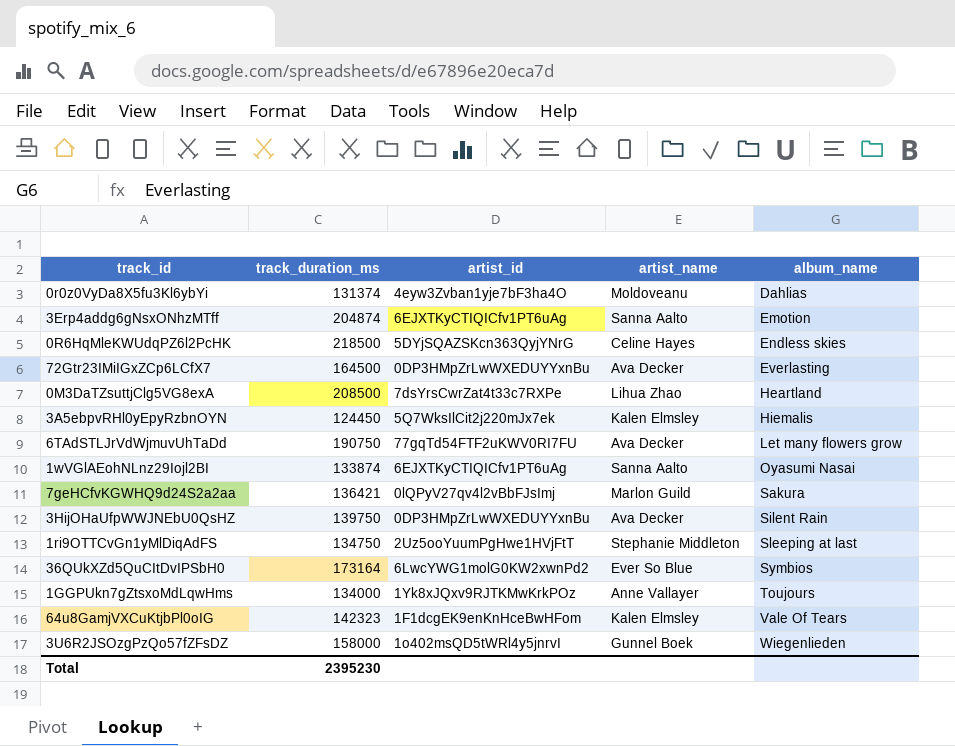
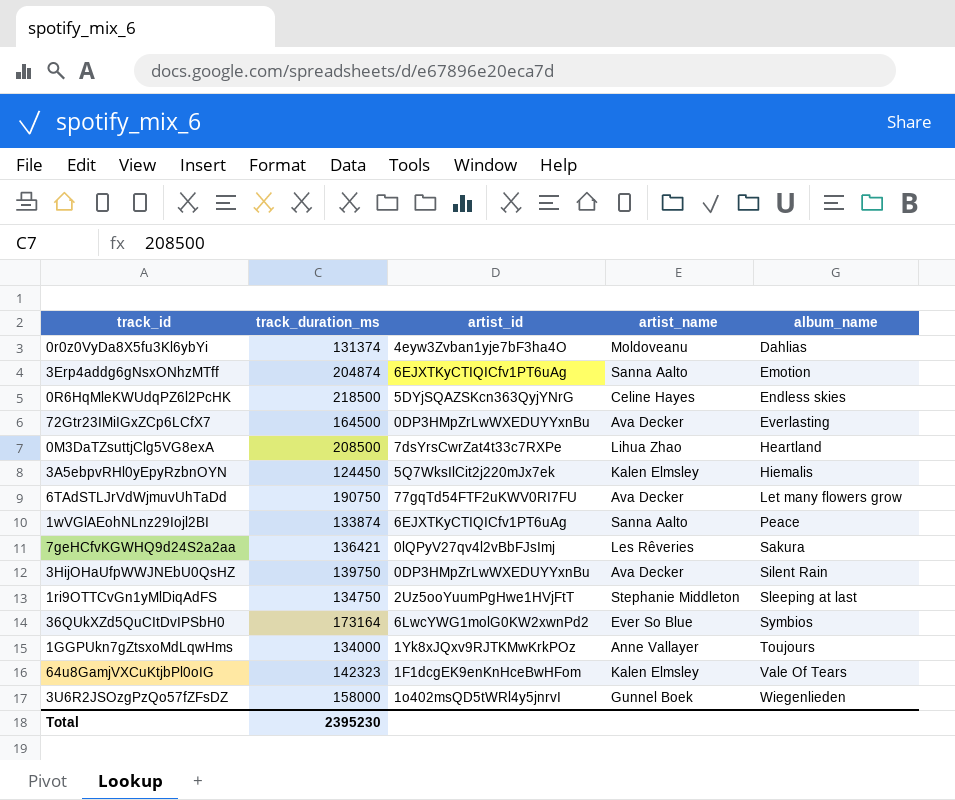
1wVGlAEohNLnz29Iojl2BI | album_name: Oyasumi Nasai -> Peace
7geHCfvKGWHQ9d24S2a2aa | artist_name: Marlon Guild -> Les Rêveries

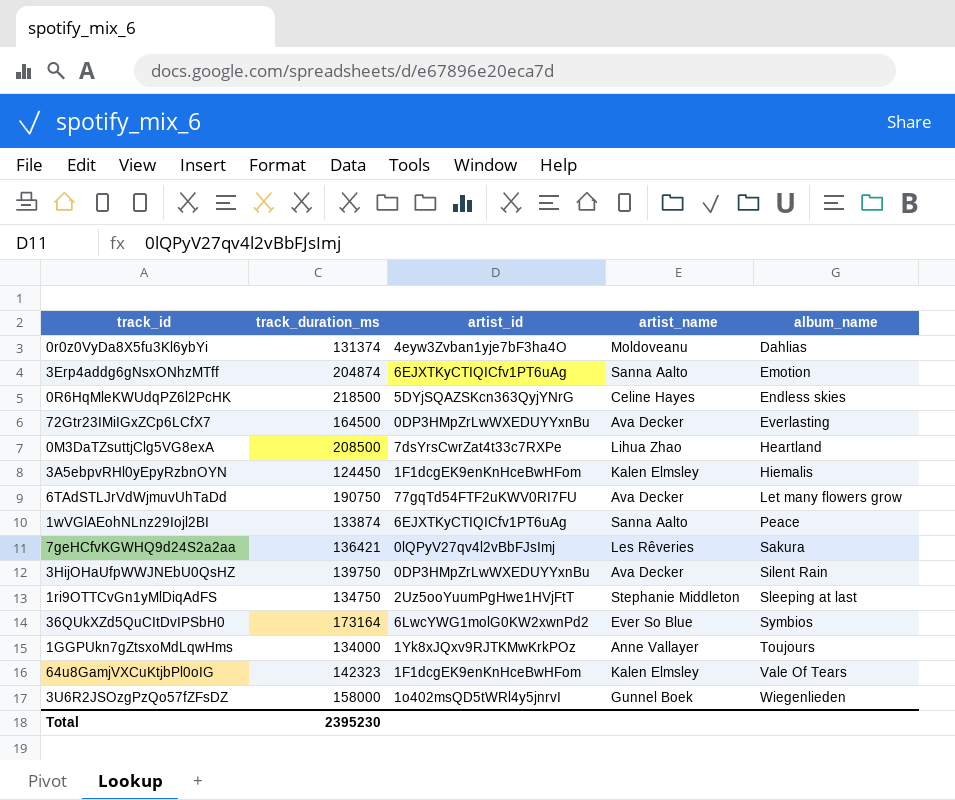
3A5ebpvRHl0yEpyRzbnOYN | artist_id: 5Q7WksIlCit2j220mJx7ek -> 1F1dcgEK9enKnHceBwHFom

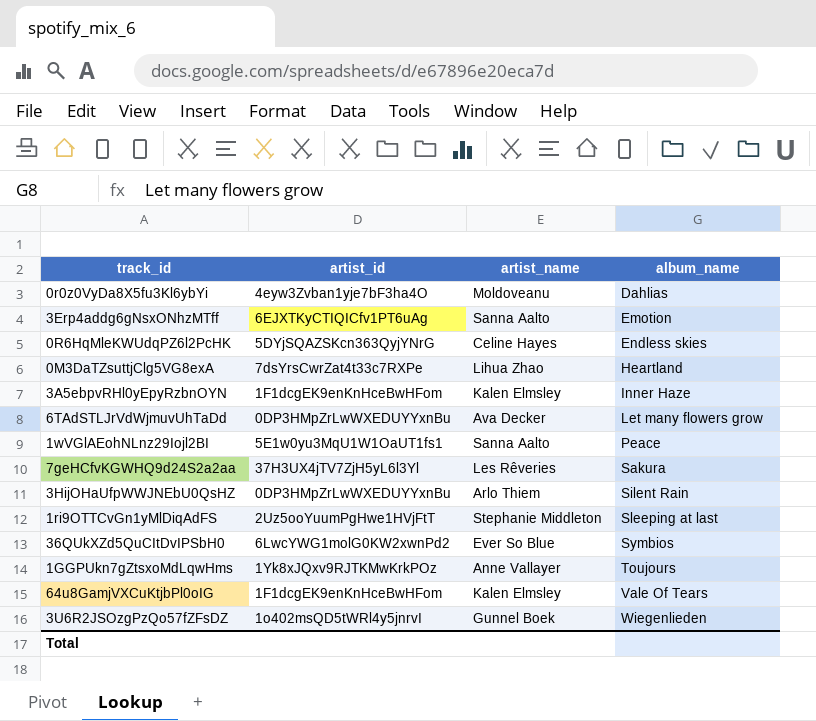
column track_duration_ms | position: 2 -> none
row 72Gtr23IMiIGxZCp6LCfX7: 164500 | 0DP3HMpZrLwWXEDUYYxnBu | Ava Decker | Everlasting -> none
3A5ebpvRHl0yEpyRzbnOYN | album_name: Hiemalis -> Inner Haze
6TAdSTLJrVdWjmuvUhTaDd | artist_id: 77gqTd54FTF2uKWV0RI7FU -> 0DP3HMpZrLwWXEDUYYxnBu
1wVGlAEohNLnz29Iojl2BI | artist_id: 6EJXTKyCTIQICfv1PT6uAg -> 5E1w0yu3MqU1W1OaUT1fs1
7geHCfvKGWHQ9d24S2a2aa | artist_id: 0lQPyV27qv4l2vBbFJsImj -> 37H3UX4jTV7ZjH5yL6l3Yl
3HijOHaUfpWWJNEbU0QsHZ | artist_name: Ava Decker -> Arlo Thiem

